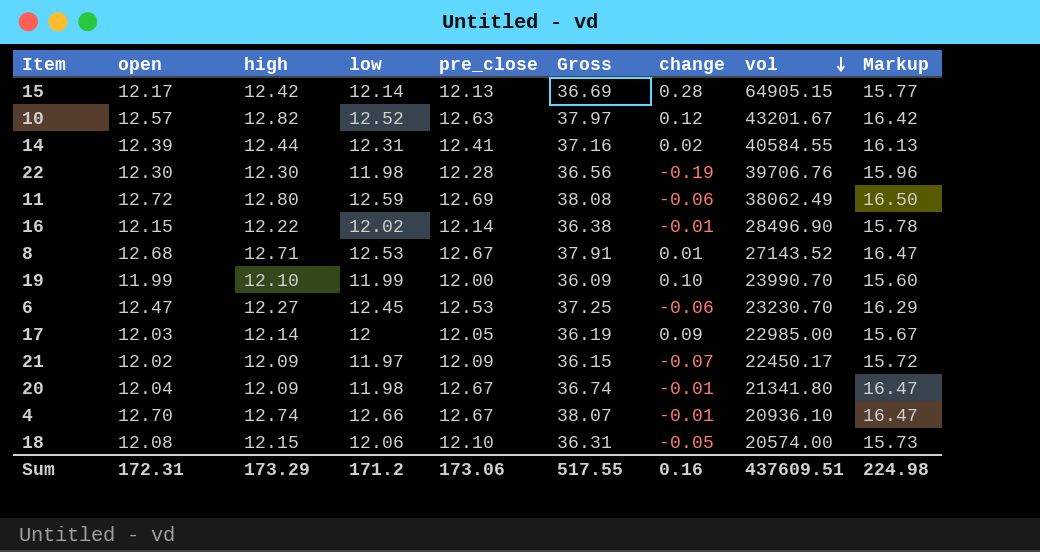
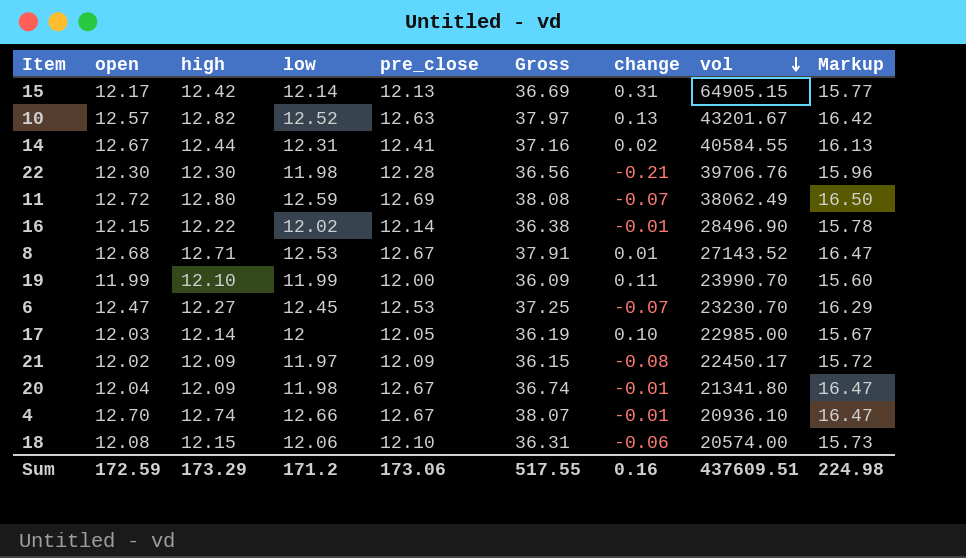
15 | change: 0.28 -> 0.31
10 | change: 0.12 -> 0.13
14 | open: 12.39 -> 12.67
22 | change: -0.19 -> -0.21
11 | change: -0.06 -> -0.07
19 | change: 0.10 -> 0.11
6 | change: -0.06 -> -0.07
17 | change: 0.09 -> 0.10
21 | change: -0.07 -> -0.08
18 | change: -0.05 -> -0.06
Sum | open: 172.31 -> 172.59

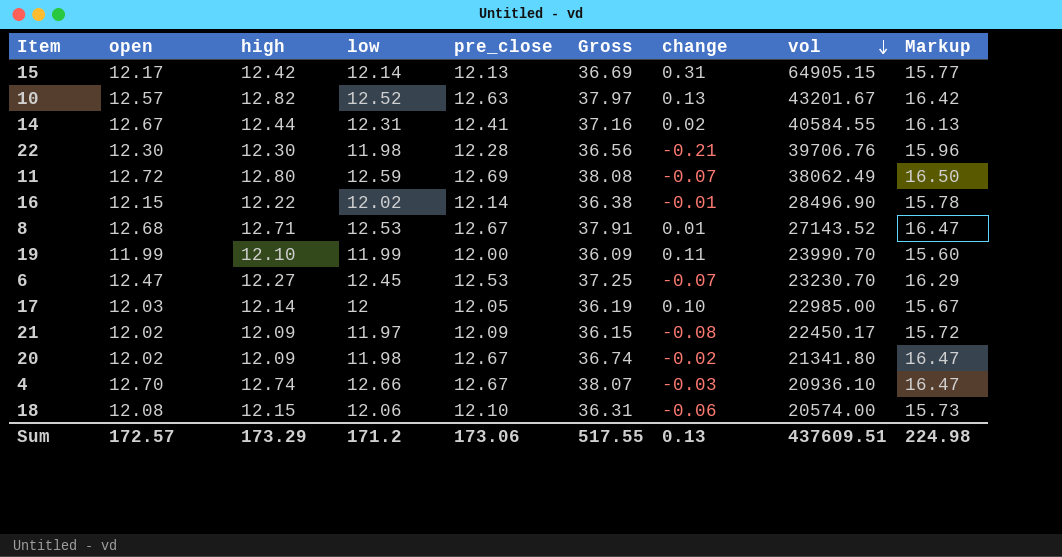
20 | open: 12.04 -> 12.02
20 | change: -0.01 -> -0.02
4 | change: -0.01 -> -0.03
Sum | open: 172.59 -> 172.57
Sum | change: 0.16 -> 0.13

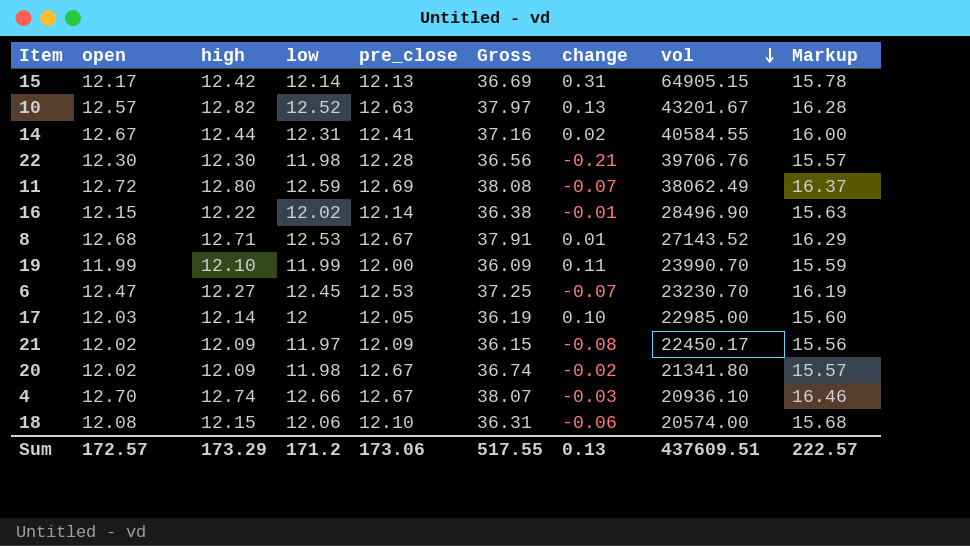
column Markup | formula: [pre_close] * 1.3 -> [low] * 1.3
Sum | Markup: 224.98 -> 222.57

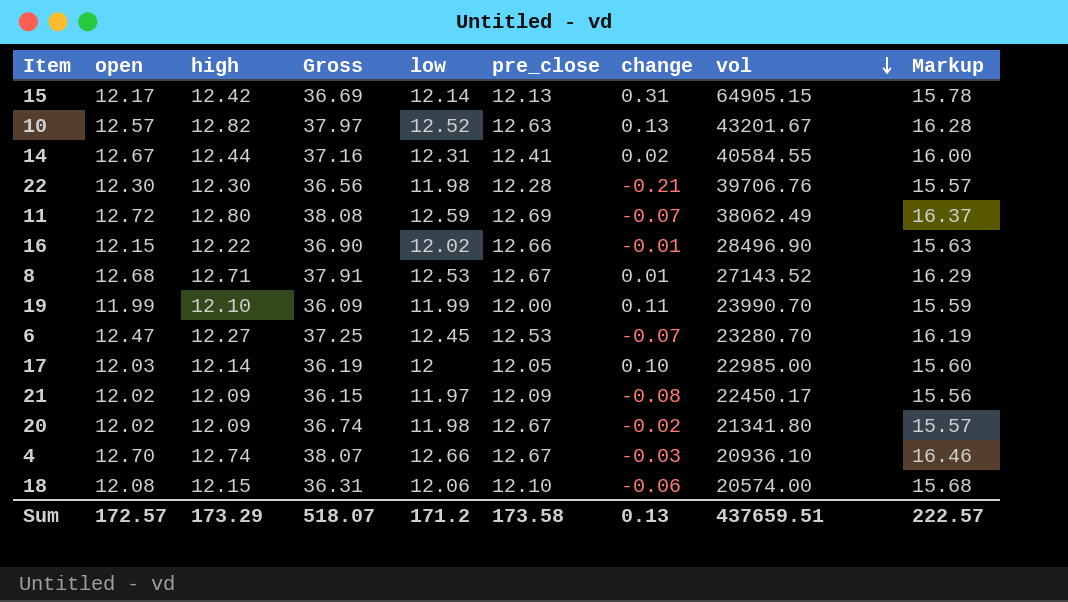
column Gross | position: 6 -> 4
16 | Gross: 36.38 -> 36.90
16 | pre_close: 12.14 -> 12.66
6 | vol: 23230.70 -> 23280.70
Sum | Gross: 517.55 -> 518.07
Sum | pre_close: 173.06 -> 173.58
Sum | vol: 437609.51 -> 437659.51

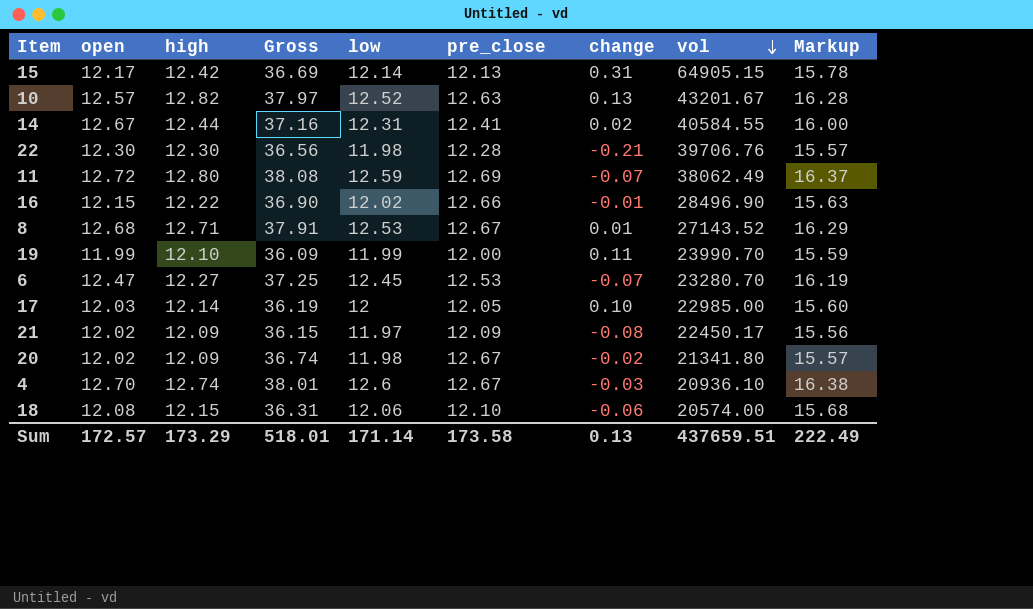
4 | Gross: 38.07 -> 38.01
4 | low: 12.66 -> 12.6
4 | Markup: 16.46 -> 16.38
Sum | Gross: 518.07 -> 518.01
Sum | low: 171.2 -> 171.14
Sum | Markup: 222.57 -> 222.49

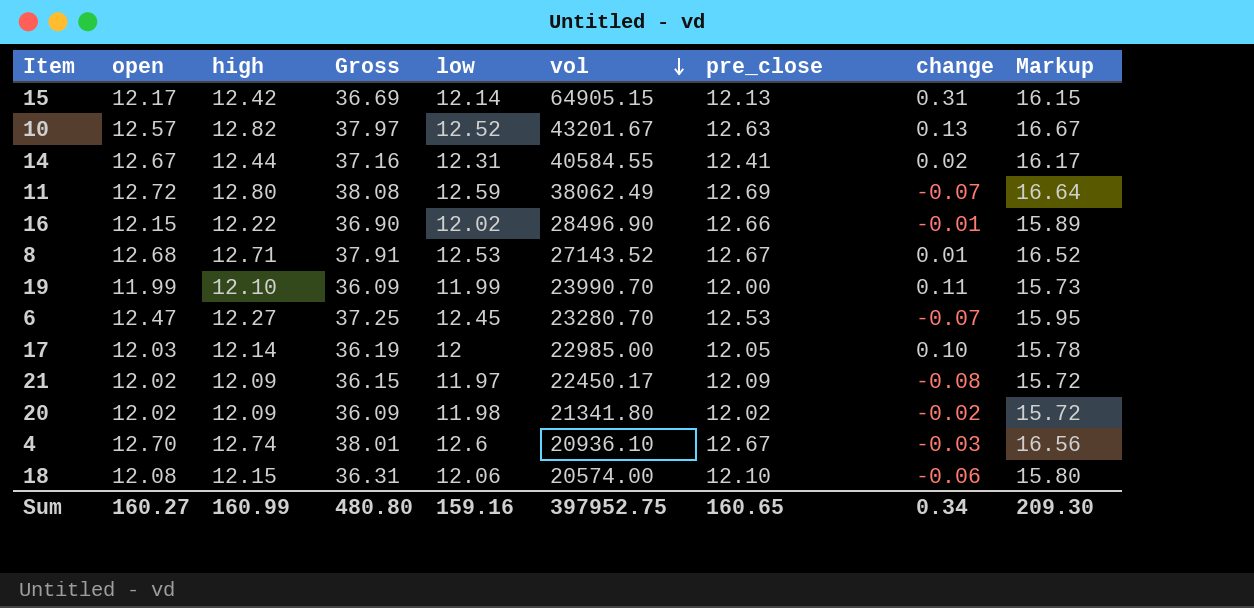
column vol | position: 8 -> 6
column Markup | formula: [low] * 1.3 -> [high] * 1.3
row 22: 12.30 | 12.30 | 36.56 | 11.98 | 12.28 | -0.21 | 39706.76 | 15.57 -> none
20 | Gross: 36.74 -> 36.09
20 | pre_close: 12.67 -> 12.02
Sum | open: 172.57 -> 160.27
Sum | high: 173.29 -> 160.99
Sum | Gross: 518.01 -> 480.80
Sum | low: 171.14 -> 159.16
Sum | vol: 437659.51 -> 397952.75
Sum | pre_close: 173.58 -> 160.65
Sum | change: 0.13 -> 0.34
Sum | Markup: 222.49 -> 209.30

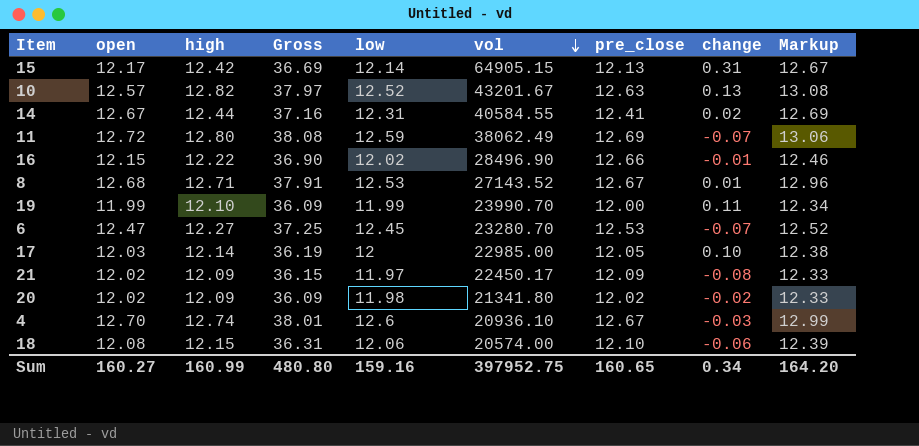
column Markup | formula: [high] * 1.3 -> [high] * 1.02
Sum | Markup: 209.30 -> 164.20

